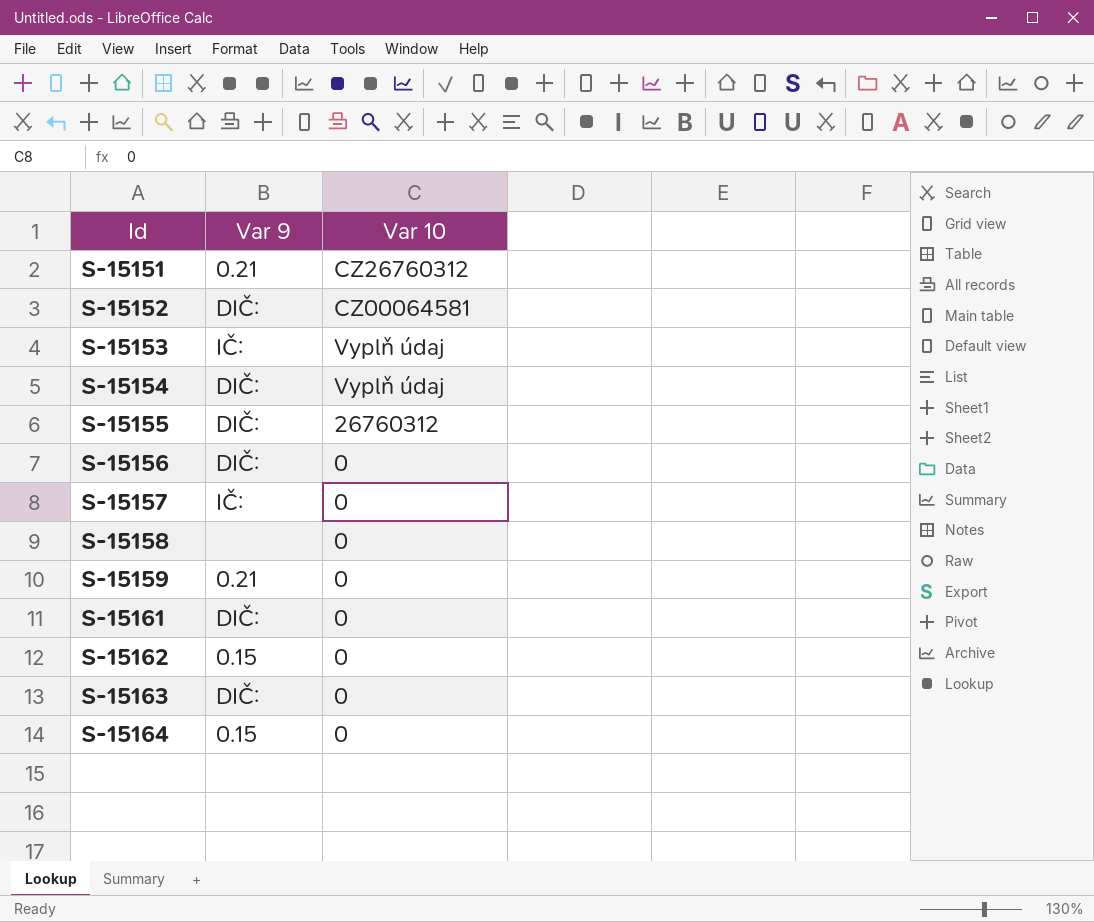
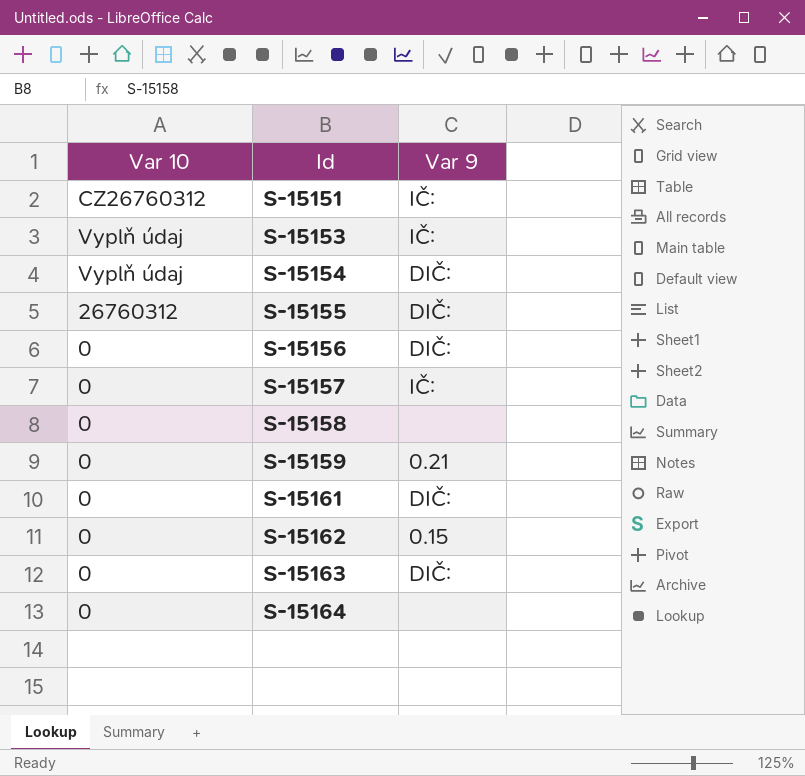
column Var 10 | position: 3 -> 1
row S-15152: DIČ: | CZ00064581 -> none
S-15151 | Var 9: 0.21 -> IČ:
S-15164 | Var 9: 0.15 -> none

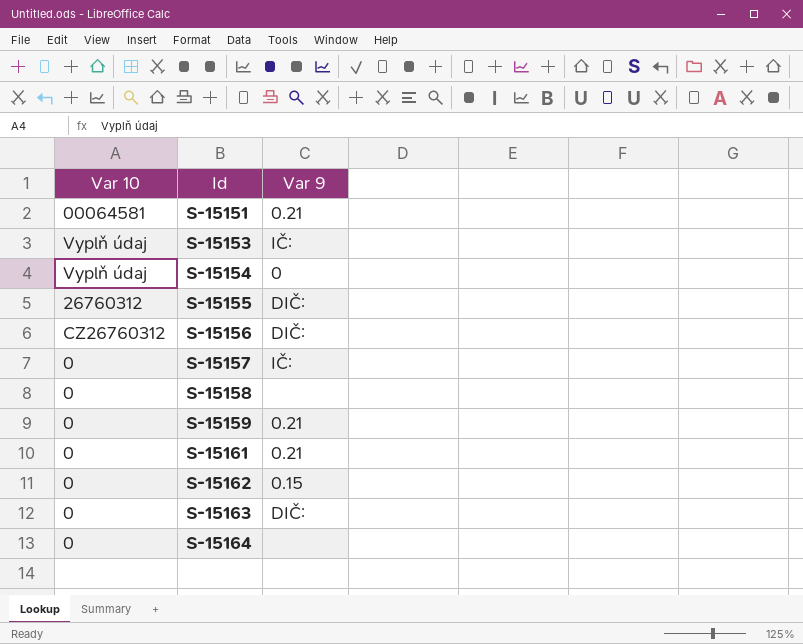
S-15151 | Var 10: CZ26760312 -> 00064581
S-15151 | Var 9: IČ: -> 0.21
S-15154 | Var 9: DIČ: -> 0
S-15156 | Var 10: 0 -> CZ26760312
S-15161 | Var 9: DIČ: -> 0.21

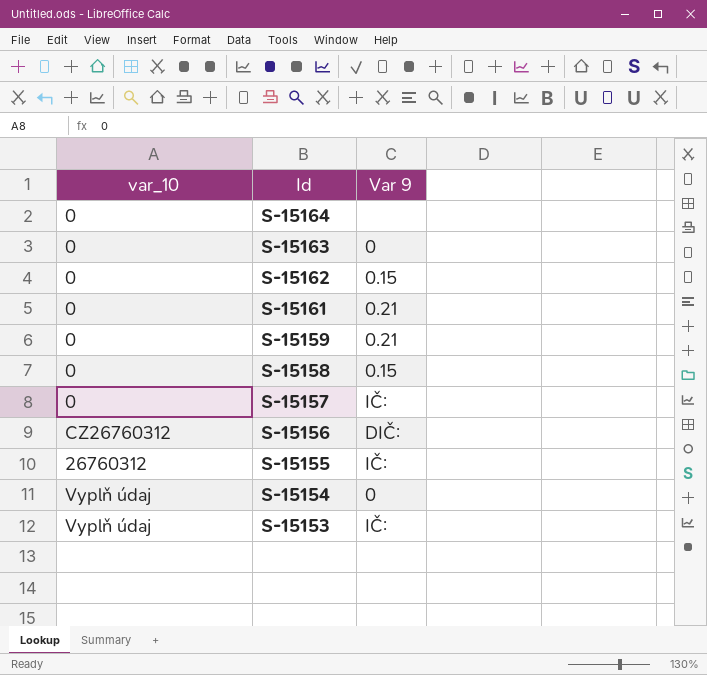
row order: Id ascending -> Id descending
column name: Var 10 -> var_10
row S-15151: 00064581 | 0.21 -> none
S-15163 | Var 9: DIČ: -> 0
S-15158 | Var 9: none -> 0.15
S-15155 | Var 9: DIČ: -> IČ:

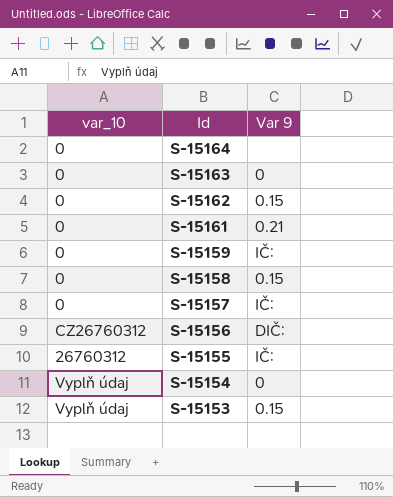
S-15159 | Var 9: 0.21 -> IČ:
S-15153 | Var 9: IČ: -> 0.15

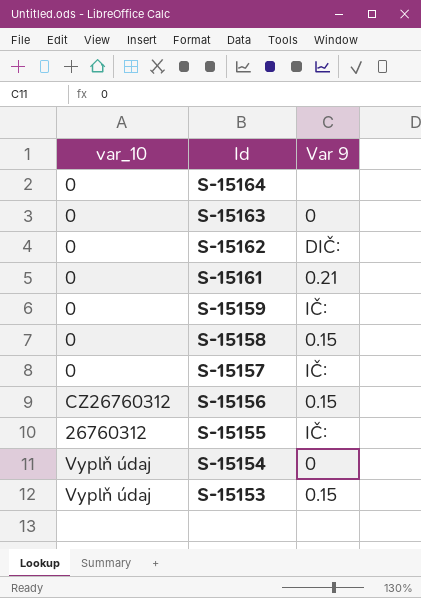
S-15162 | Var 9: 0.15 -> DIČ:
S-15156 | Var 9: DIČ: -> 0.15

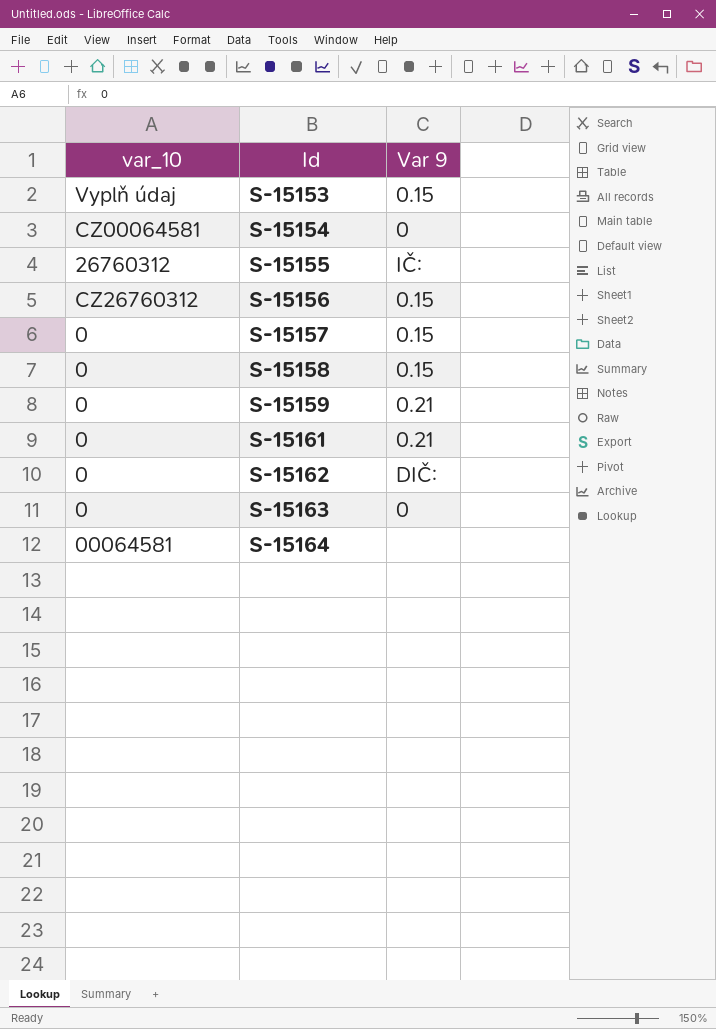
row order: Id descending -> Id ascending
S-15154 | var_10: Vyplň údaj -> CZ00064581
S-15157 | Var 9: IČ: -> 0.15
S-15159 | Var 9: IČ: -> 0.21
S-15164 | var_10: 0 -> 00064581

